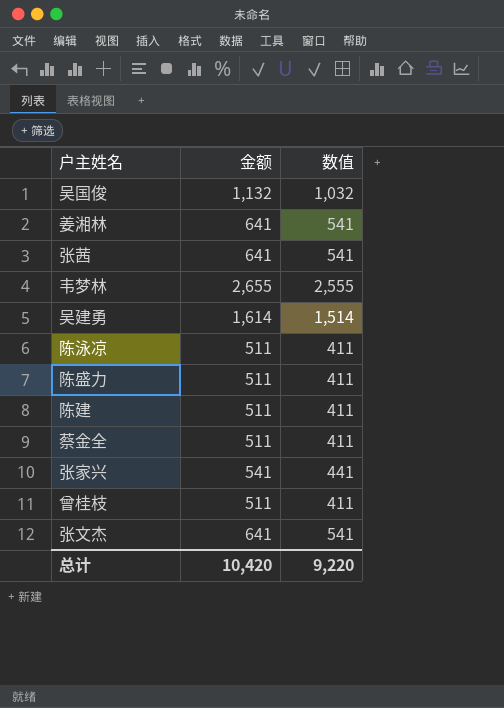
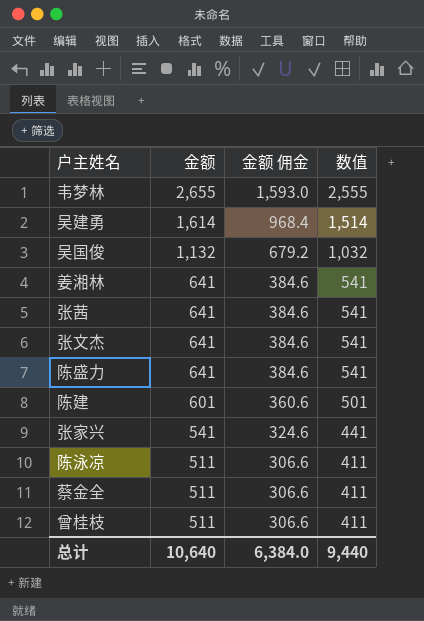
row order: none -> 金额 descending
column 金额 佣金 | formula: none -> [金额] * 0.6
陈盛力 | 金额: 511 -> 641
陈盛力 | 数值: 411 -> 541
陈建 | 金额: 511 -> 601
陈建 | 数值: 411 -> 501
总计 | 金额: 10,420 -> 10,640
总计 | 数值: 9,220 -> 9,440

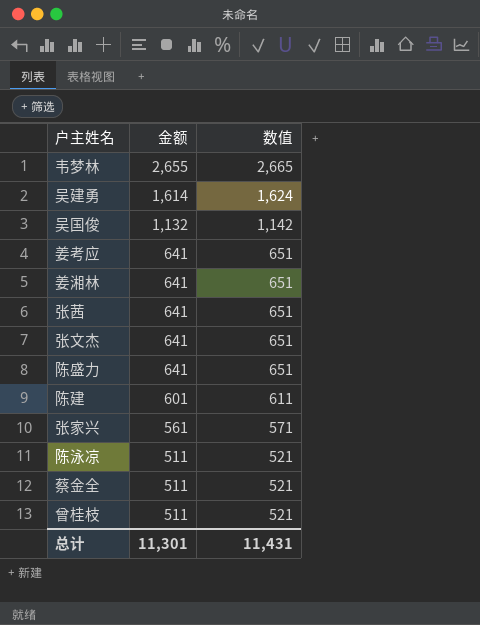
column 金额 佣金 | formula: [金额] * 0.6 -> none
column 数值 | formula: [金额] - 100 -> [金额] + 10
row 姜考应: none -> 641 | 651
张家兴 | 金额: 541 -> 561
总计 | 金额: 10,640 -> 11,301
总计 | 数值: 9,440 -> 11,431

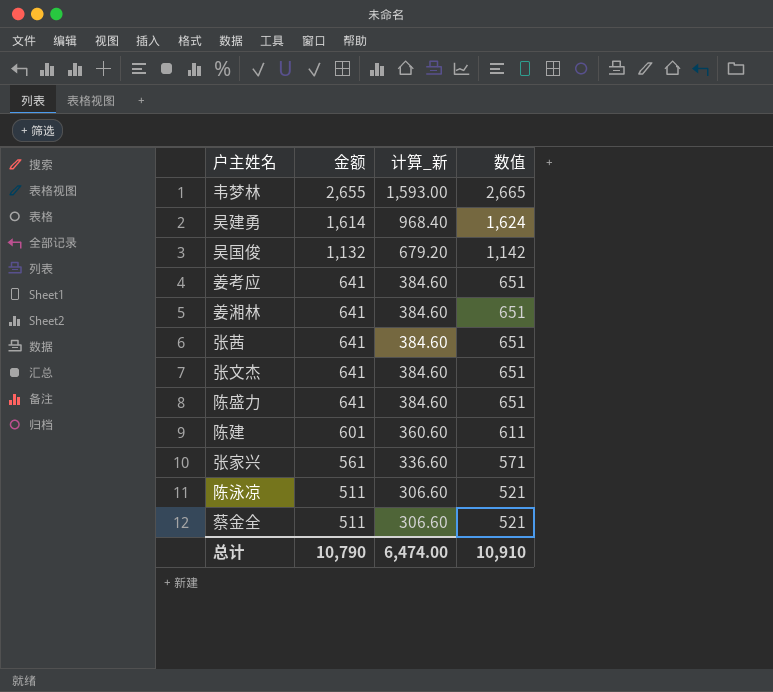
column 计算_新 | formula: none -> [金额] * 0.6
row 曾桂枝: 511 | 521 -> none
总计 | 金额: 11,301 -> 10,790
总计 | 数值: 11,431 -> 10,910

